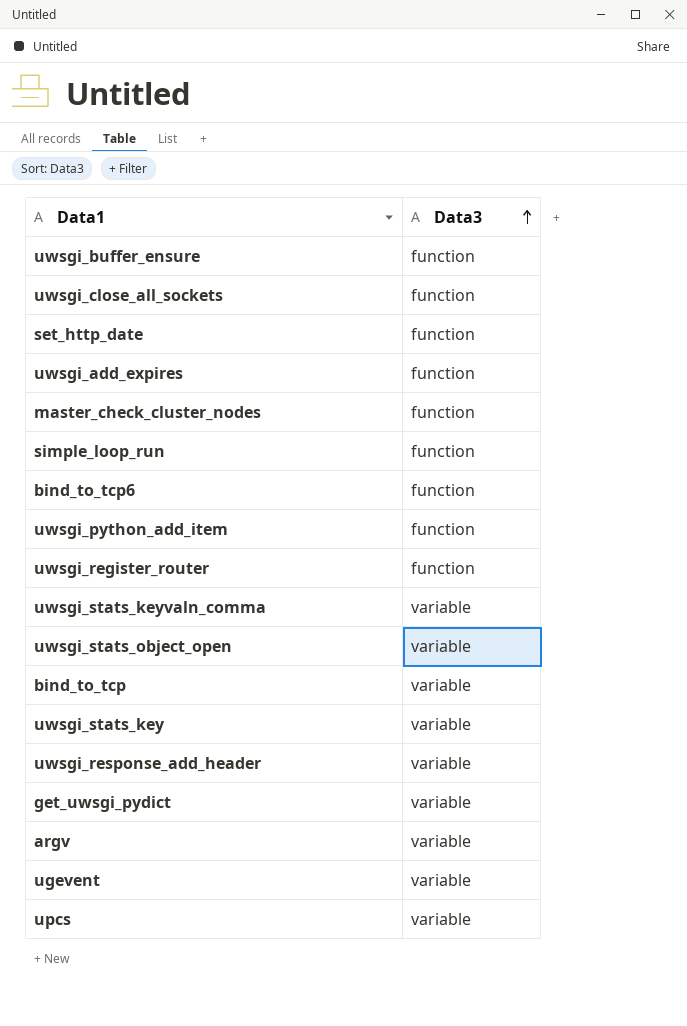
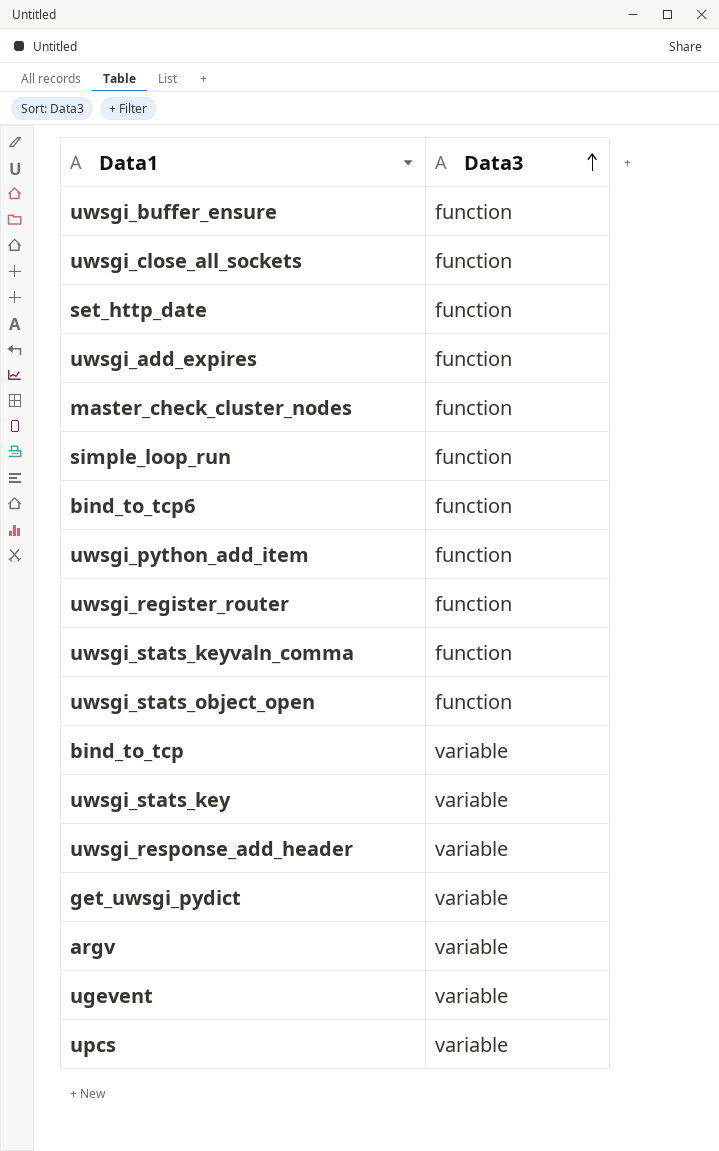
uwsgi_stats_keyvaln_comma | Data3: variable -> function
uwsgi_stats_object_open | Data3: variable -> function

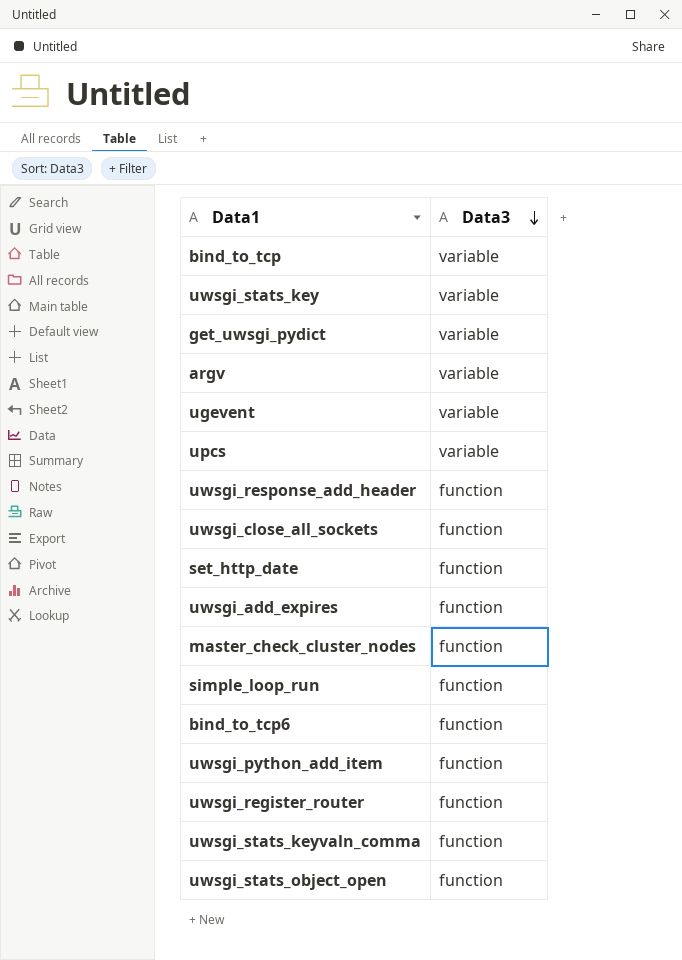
row order: Data3 ascending -> Data3 descending
row uwsgi_buffer_ensure: function -> none
uwsgi_response_add_header | Data3: variable -> function

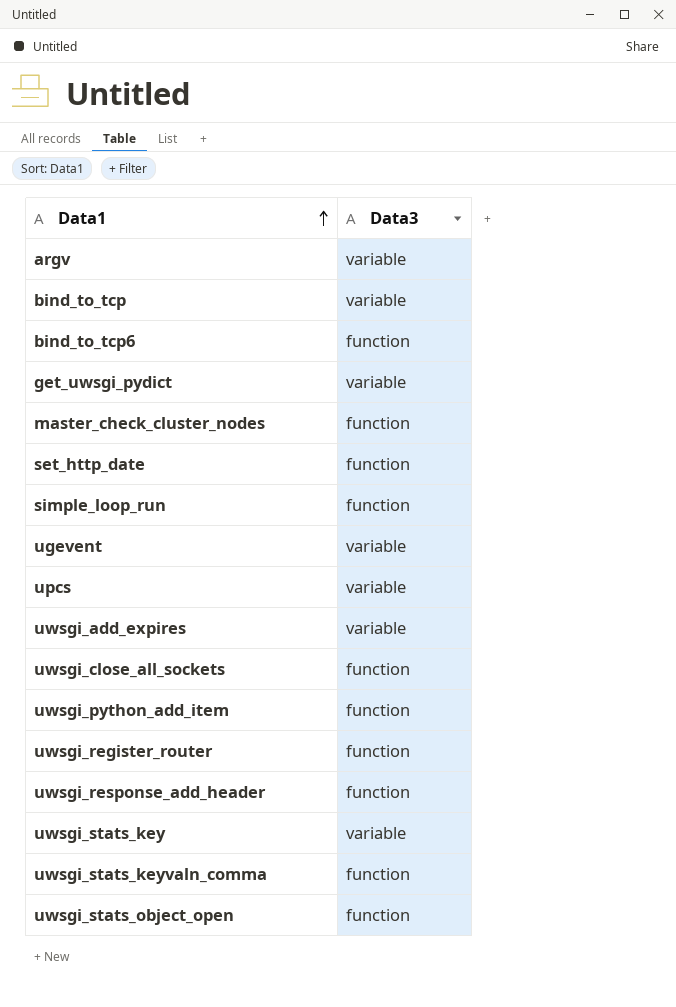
row order: Data3 descending -> Data1 ascending
uwsgi_add_expires | Data3: function -> variable

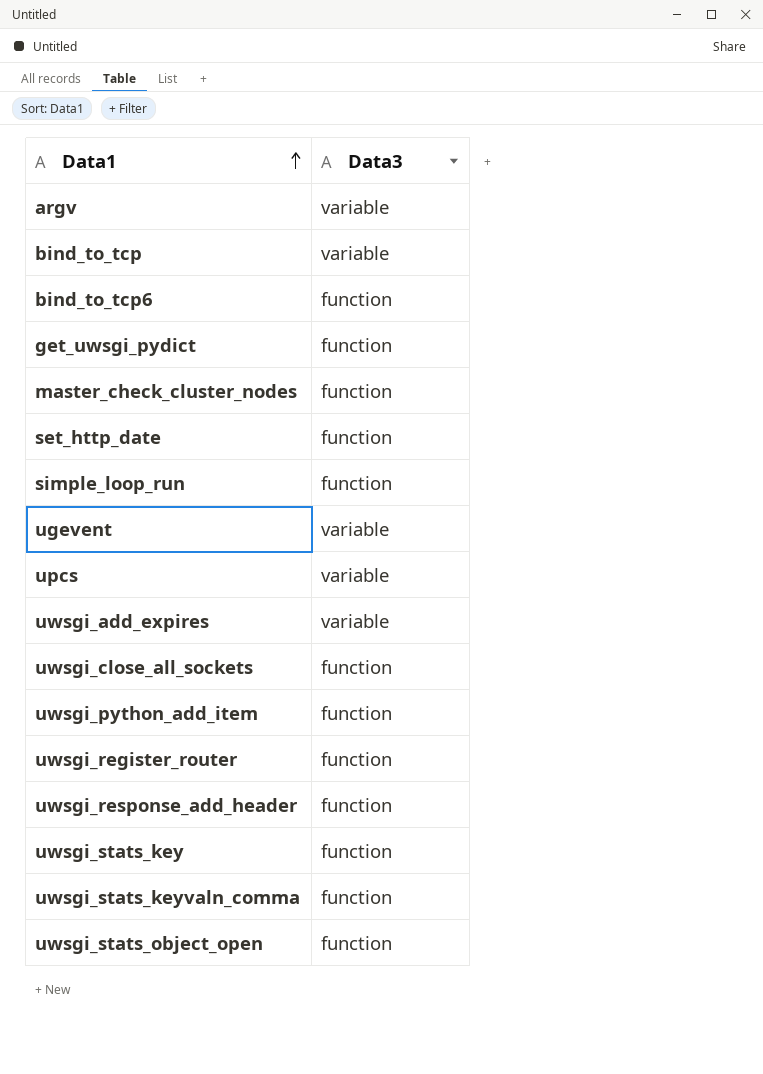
get_uwsgi_pydict | Data3: variable -> function
uwsgi_stats_key | Data3: variable -> function

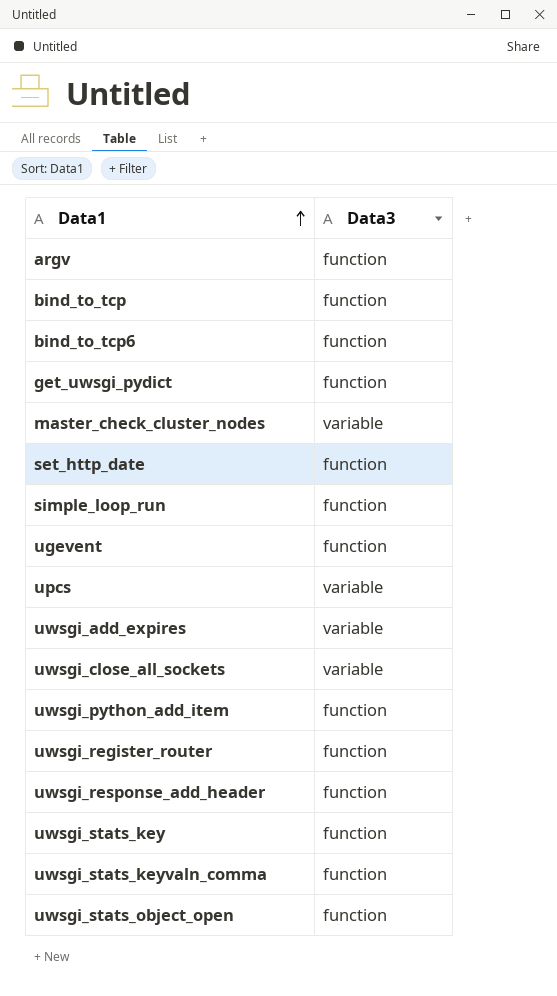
argv | Data3: variable -> function
bind_to_tcp | Data3: variable -> function
master_check_cluster_nodes | Data3: function -> variable
ugevent | Data3: variable -> function
uwsgi_close_all_sockets | Data3: function -> variable

